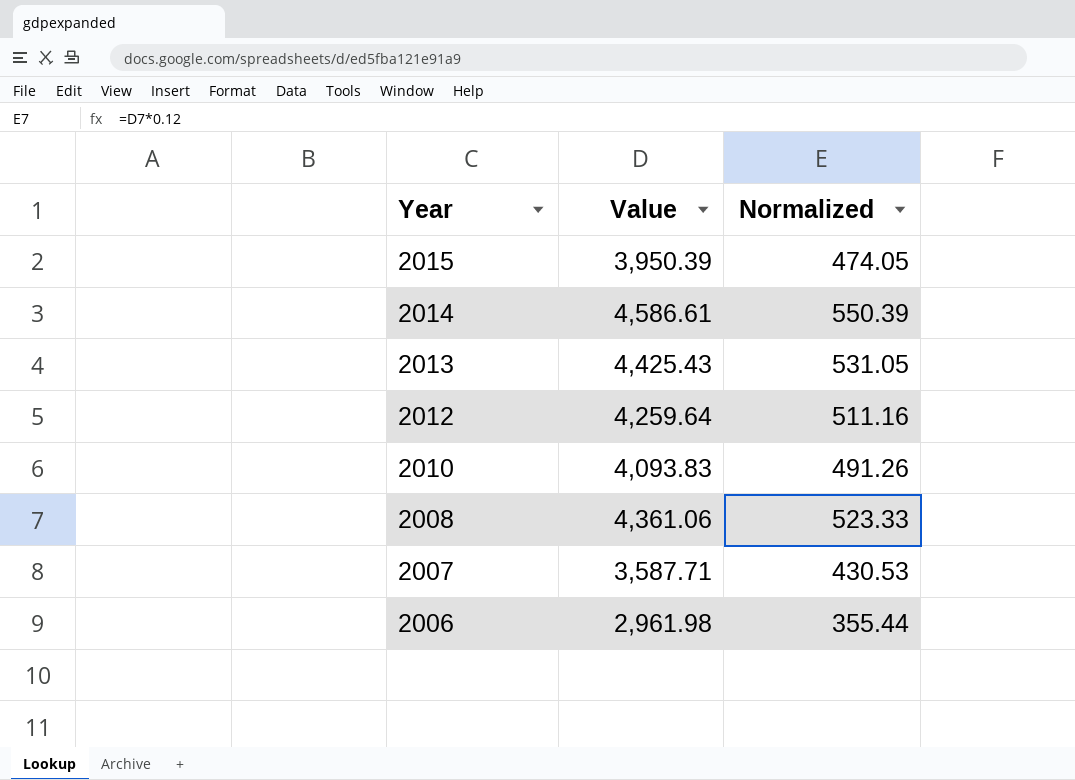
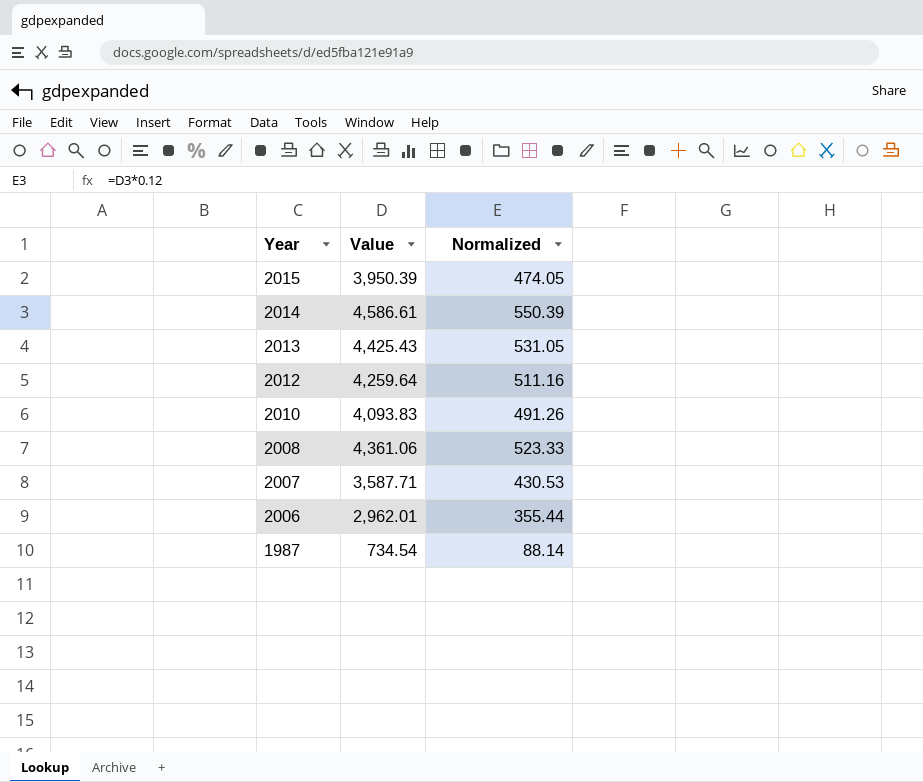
2006 | Value: 2,961.98 -> 2,962.01
row 1987: none -> 734.54 | 88.14

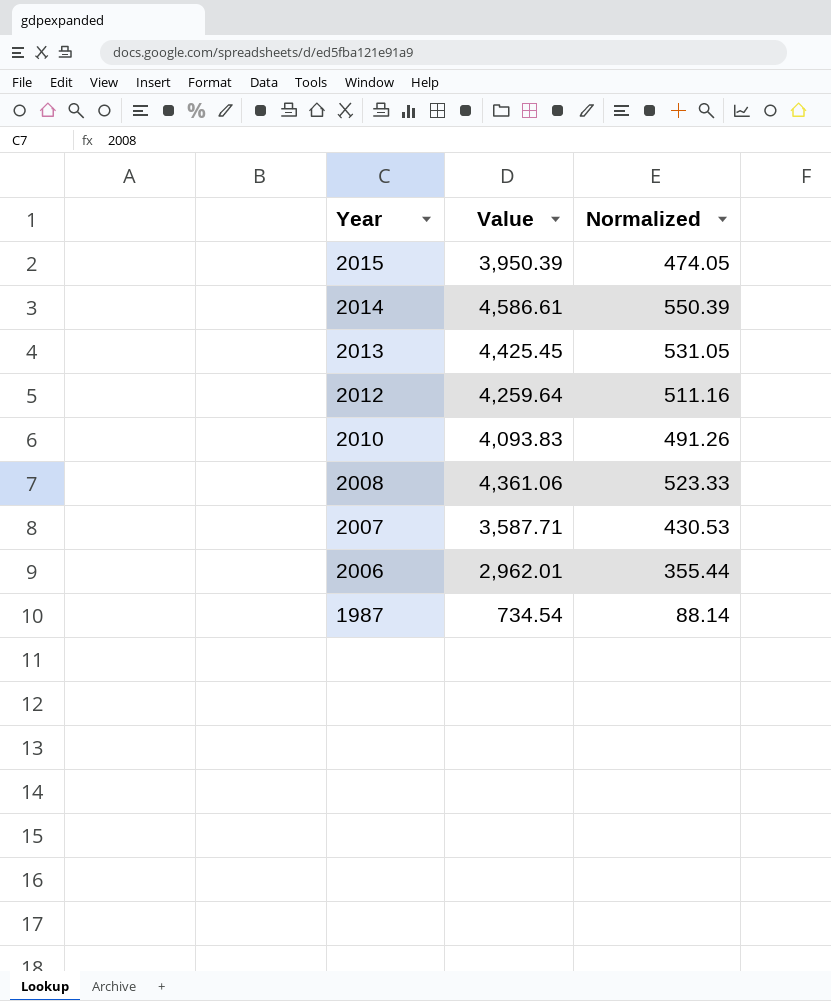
2013 | Value: 4,425.43 -> 4,425.45

